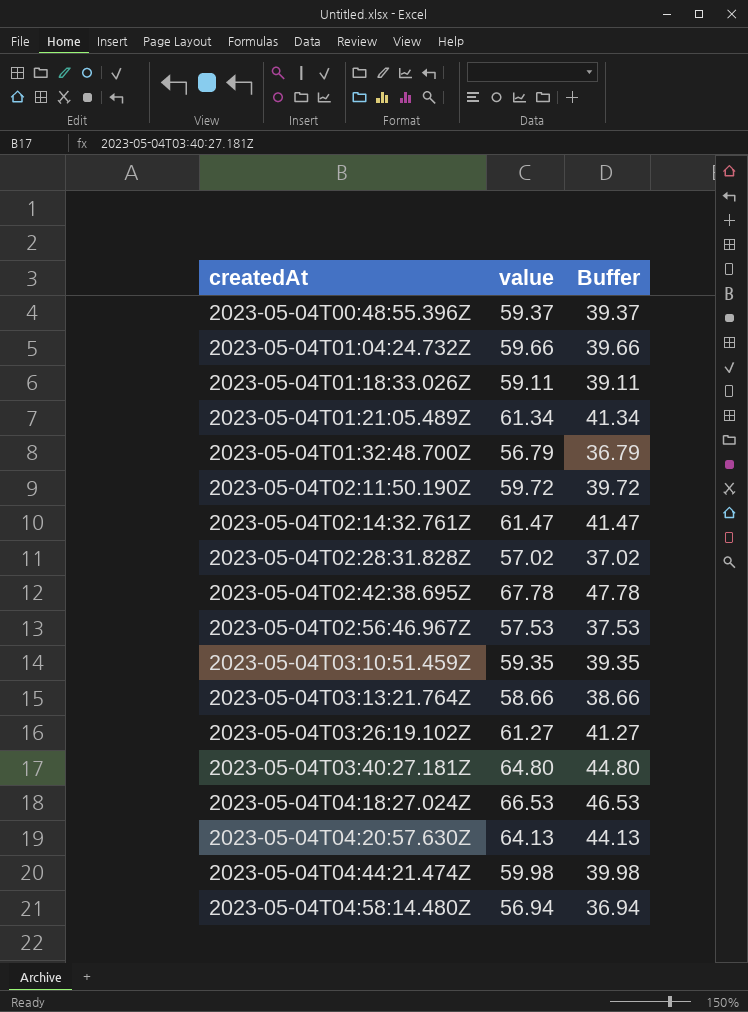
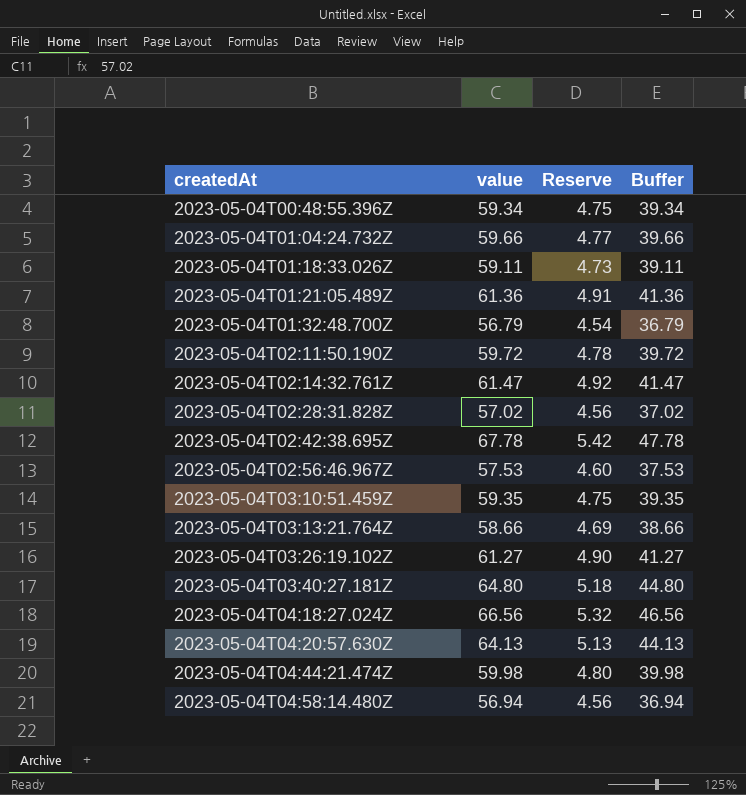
column Reserve | formula: none -> [value] * 0.08
2023-05-04T00:48:55.396Z | value: 59.37 -> 59.34
2023-05-04T00:48:55.396Z | Buffer: 39.37 -> 39.34
2023-05-04T01:21:05.489Z | value: 61.34 -> 61.36
2023-05-04T01:21:05.489Z | Buffer: 41.34 -> 41.36
2023-05-04T04:18:27.024Z | value: 66.53 -> 66.56
2023-05-04T04:18:27.024Z | Buffer: 46.53 -> 46.56

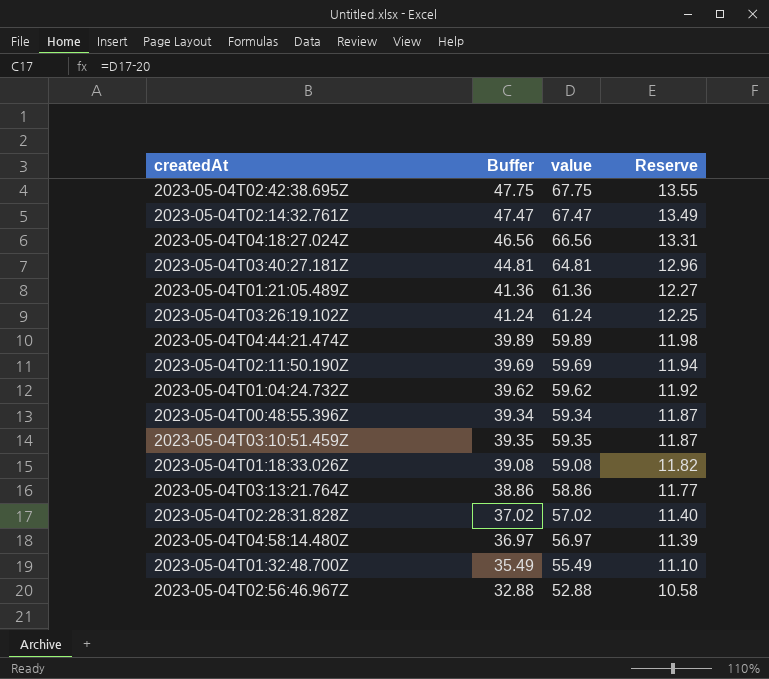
row order: createdAt ascending -> Reserve descending
column Buffer | position: 4 -> 2
column Reserve | formula: [value] * 0.08 -> [value] * 0.2
row 2023-05-04T04:20:57.630Z: 64.13 | 5.13 | 44.13 -> none
2023-05-04T02:42:38.695Z | Buffer: 47.78 -> 47.75
2023-05-04T02:42:38.695Z | value: 67.78 -> 67.75
2023-05-04T02:14:32.761Z | Buffer: 41.47 -> 47.47
2023-05-04T02:14:32.761Z | value: 61.47 -> 67.47
2023-05-04T03:40:27.181Z | Buffer: 44.80 -> 44.81
2023-05-04T03:40:27.181Z | value: 64.80 -> 64.81
2023-05-04T03:26:19.102Z | Buffer: 41.27 -> 41.24
2023-05-04T03:26:19.102Z | value: 61.27 -> 61.24
2023-05-04T04:44:21.474Z | Buffer: 39.98 -> 39.89
2023-05-04T04:44:21.474Z | value: 59.98 -> 59.89
2023-05-04T02:11:50.190Z | Buffer: 39.72 -> 39.69
2023-05-04T02:11:50.190Z | value: 59.72 -> 59.69
2023-05-04T01:04:24.732Z | Buffer: 39.66 -> 39.62
2023-05-04T01:04:24.732Z | value: 59.66 -> 59.62
2023-05-04T01:18:33.026Z | Buffer: 39.11 -> 39.08
2023-05-04T01:18:33.026Z | value: 59.11 -> 59.08
2023-05-04T03:13:21.764Z | Buffer: 38.66 -> 38.86
2023-05-04T03:13:21.764Z | value: 58.66 -> 58.86
2023-05-04T04:58:14.480Z | Buffer: 36.94 -> 36.97
2023-05-04T04:58:14.480Z | value: 56.94 -> 56.97
2023-05-04T01:32:48.700Z | Buffer: 36.79 -> 35.49
2023-05-04T01:32:48.700Z | value: 56.79 -> 55.49
2023-05-04T02:56:46.967Z | Buffer: 37.53 -> 32.88
2023-05-04T02:56:46.967Z | value: 57.53 -> 52.88

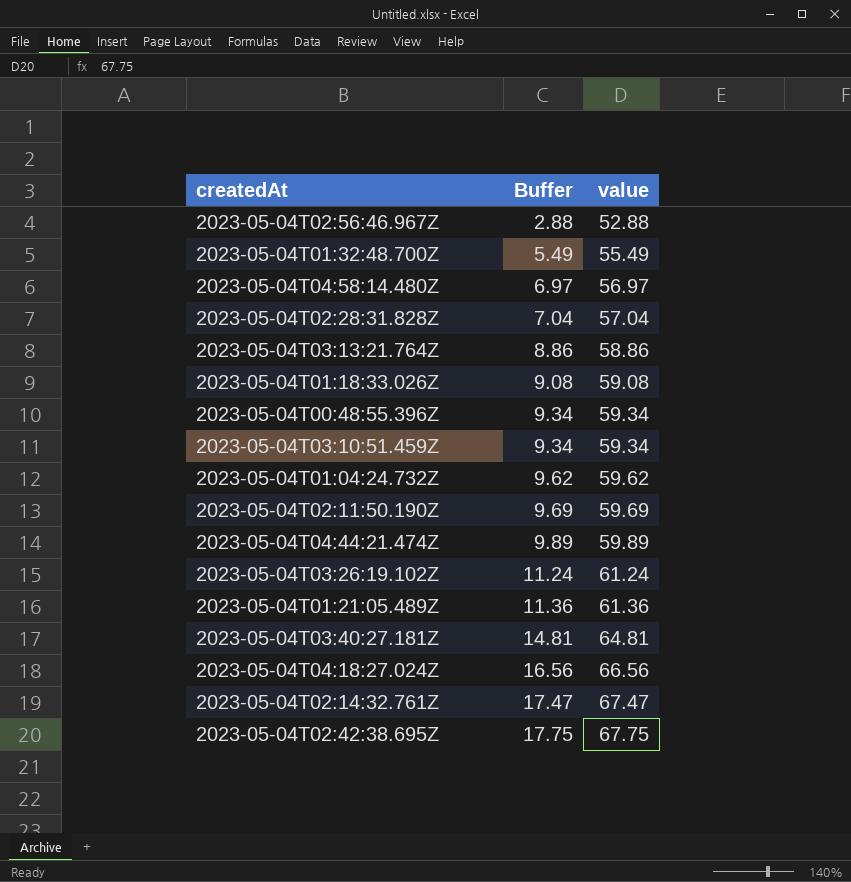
row order: Reserve descending -> Buffer ascending
column Reserve | formula: [value] * 0.2 -> none
column Buffer | formula: [value] - 20 -> [value] - 50
2023-05-04T02:28:31.828Z | value: 57.02 -> 57.04
2023-05-04T03:10:51.459Z | value: 59.35 -> 59.34

